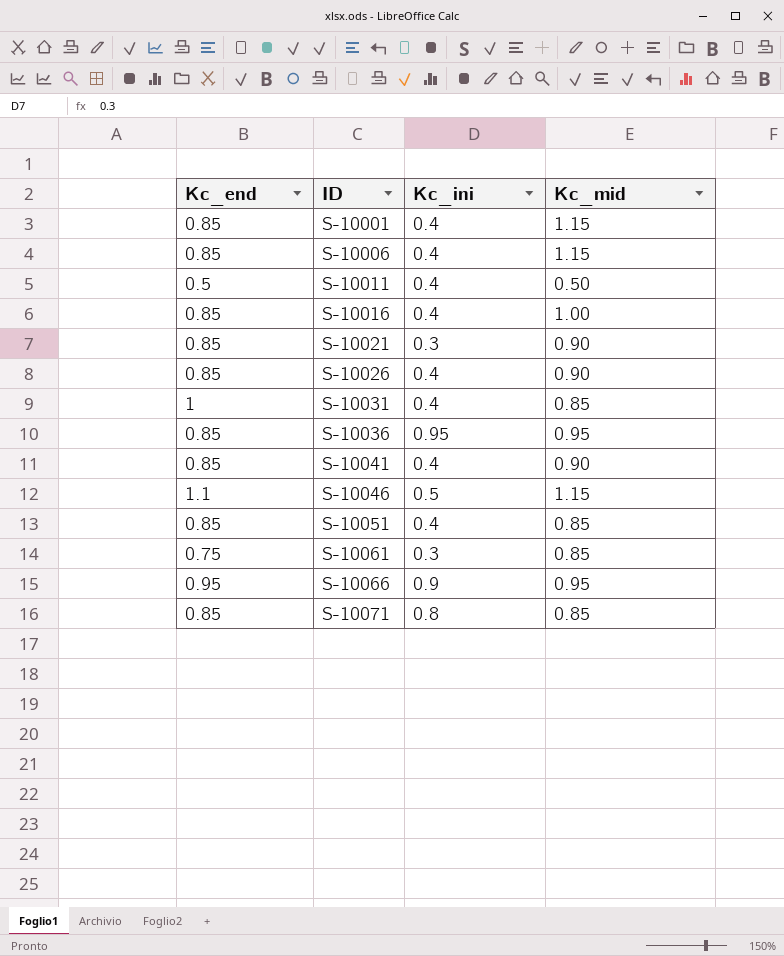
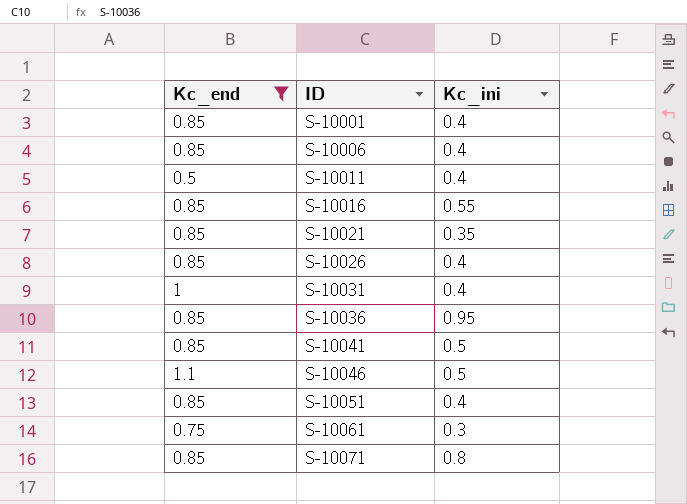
filter: none -> Kc_end != 0.95
column Kc_mid | position: 4 -> none
S-10016 | Kc_ini: 0.4 -> 0.55
S-10021 | Kc_ini: 0.3 -> 0.35
S-10041 | Kc_ini: 0.4 -> 0.5

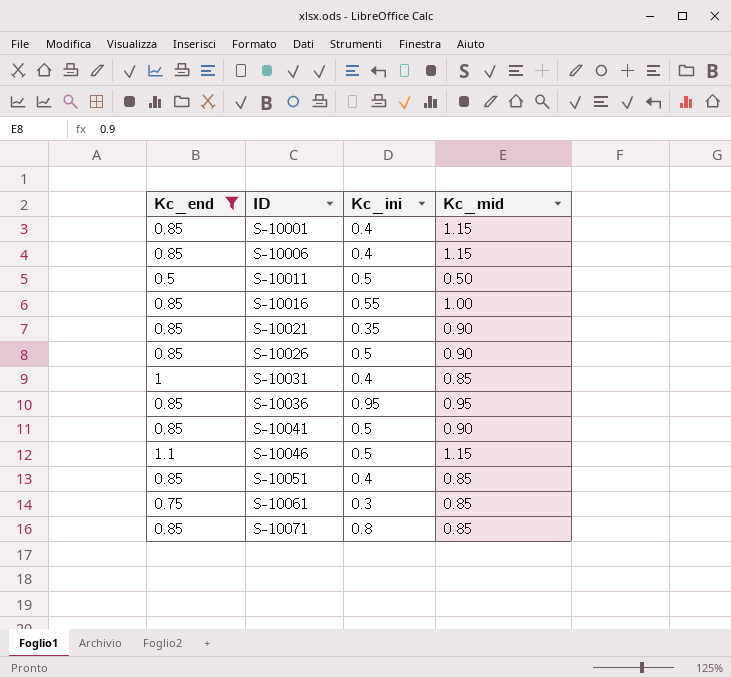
column Kc_mid | position: none -> 4
S-10011 | Kc_ini: 0.4 -> 0.5
S-10026 | Kc_ini: 0.4 -> 0.5

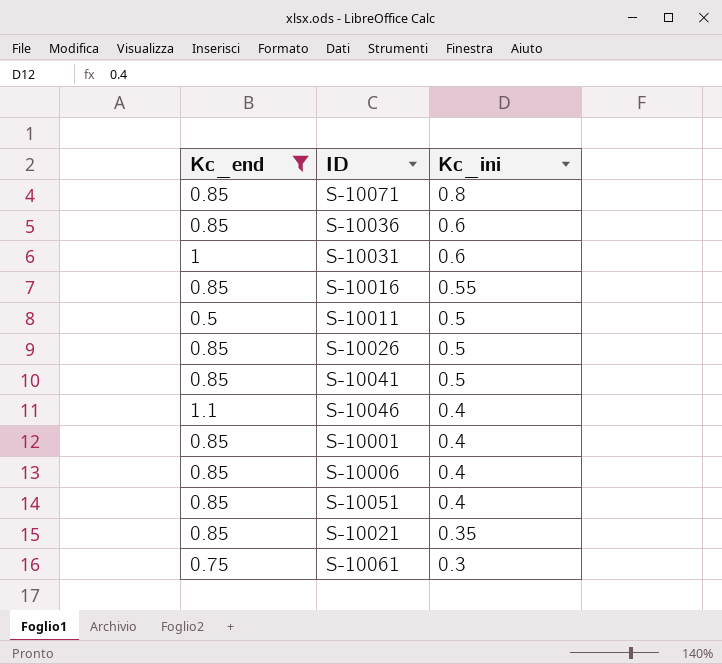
row order: ID ascending -> Kc_ini descending
column Kc_mid | position: 4 -> none
S-10036 | Kc_ini: 0.95 -> 0.6
S-10031 | Kc_ini: 0.4 -> 0.6
S-10046 | Kc_ini: 0.5 -> 0.4

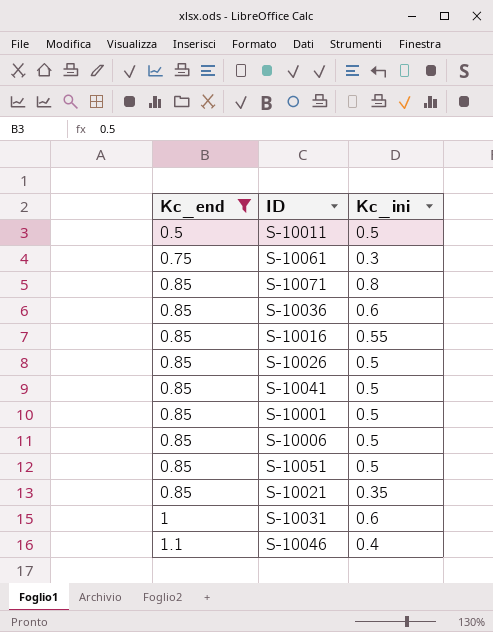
row order: Kc_ini descending -> Kc_end ascending
S-10001 | Kc_ini: 0.4 -> 0.5
S-10006 | Kc_ini: 0.4 -> 0.5
S-10051 | Kc_ini: 0.4 -> 0.5

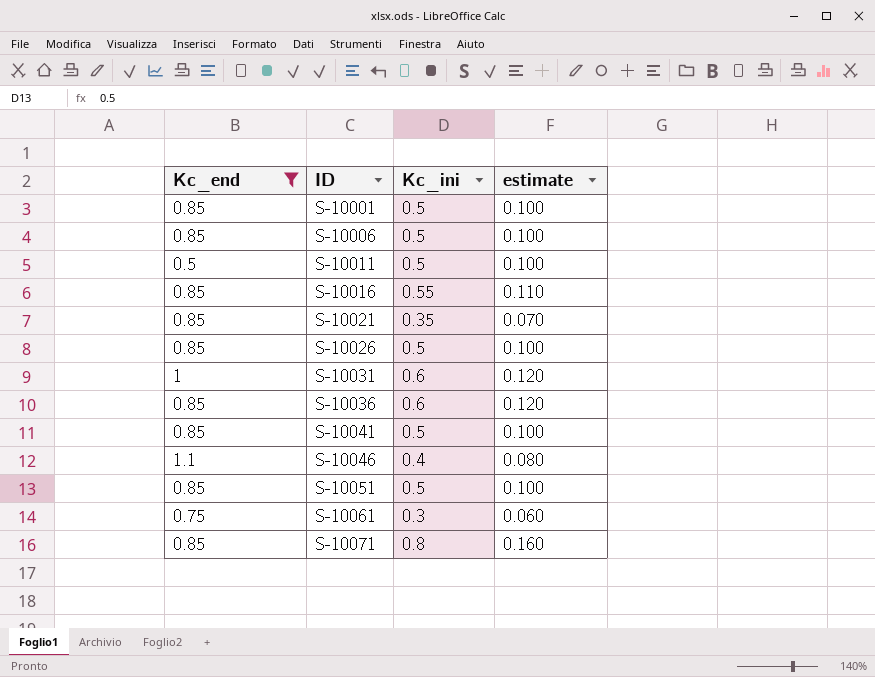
row order: Kc_end ascending -> ID ascending
column estimate | formula: none -> [Kc_ini] * 0.2

